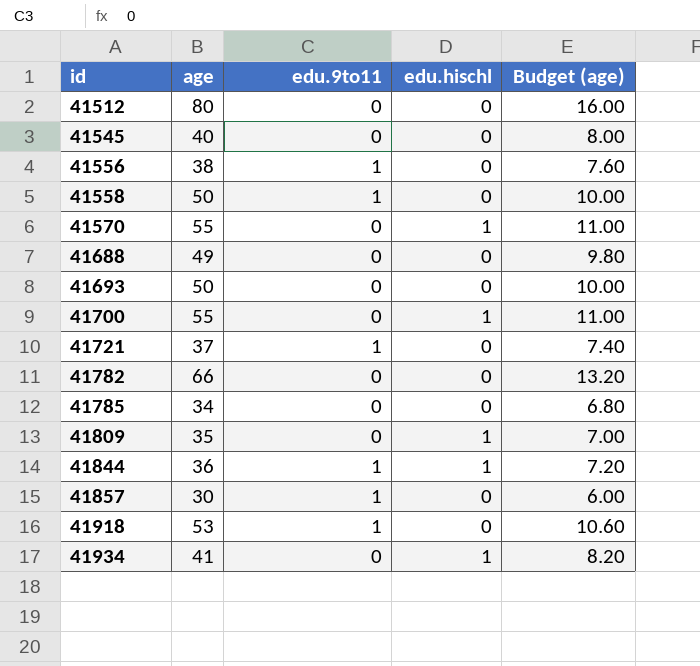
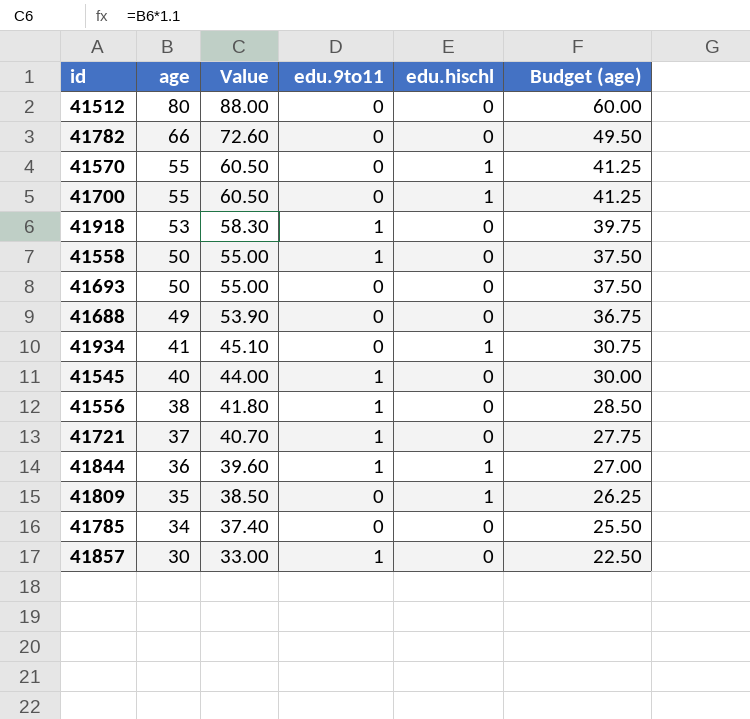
row order: id ascending -> age descending
column Value | formula: none -> [age] * 1.1
column Budget (age) | formula: [age] * 0.2 -> [age] * 0.75
41545 | edu.9to11: 0 -> 1

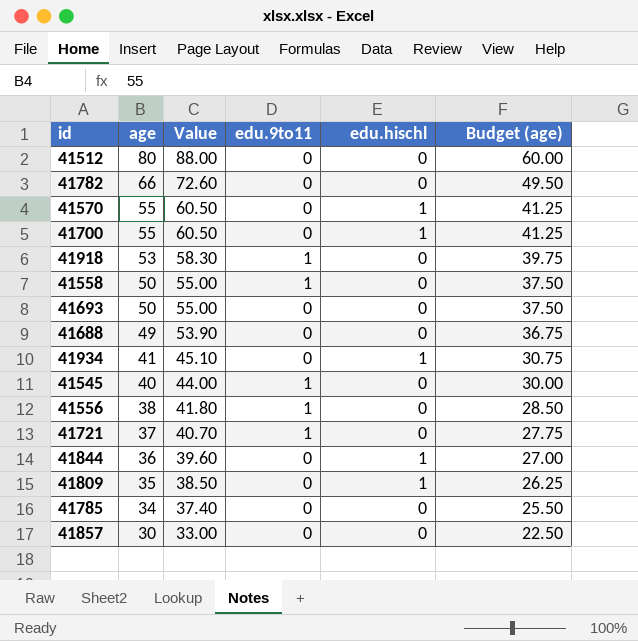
41844 | edu.9to11: 1 -> 0
41857 | edu.9to11: 1 -> 0

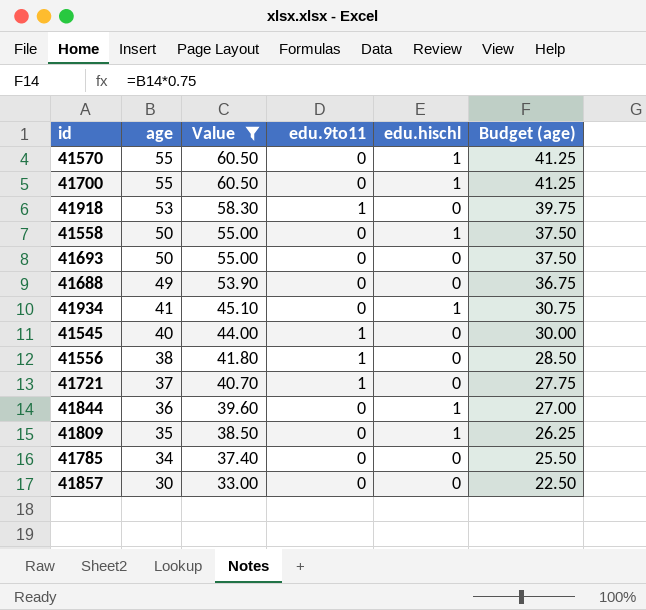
filter: none -> Value <= 60.50
41558 | edu.9to11: 1 -> 0
41558 | edu.hischl: 0 -> 1

